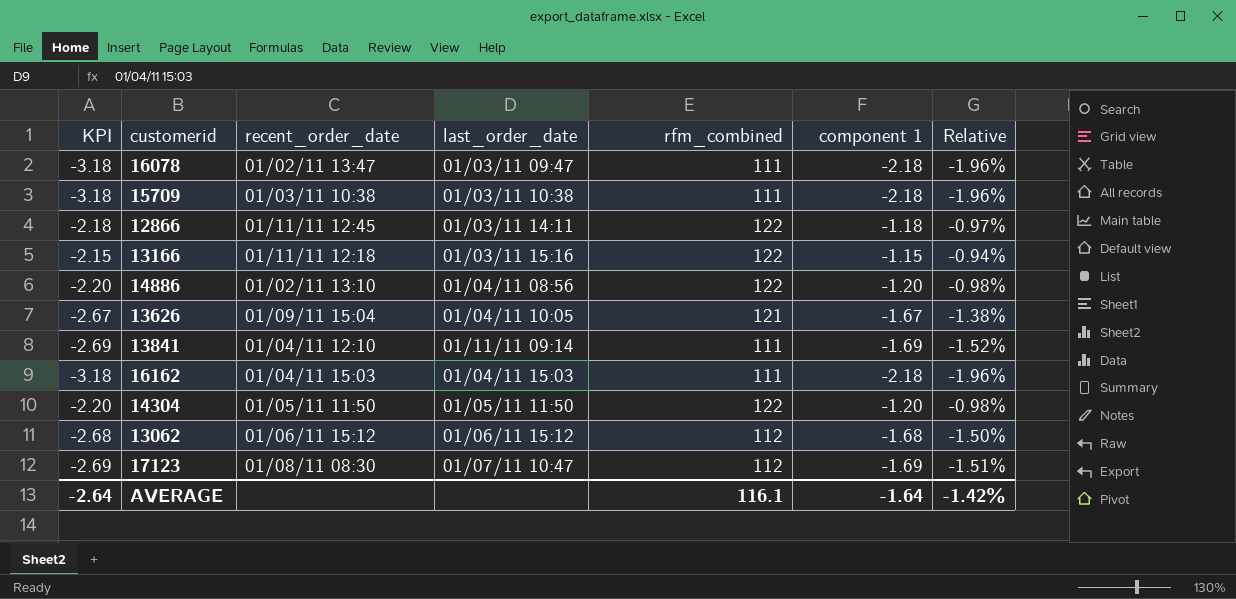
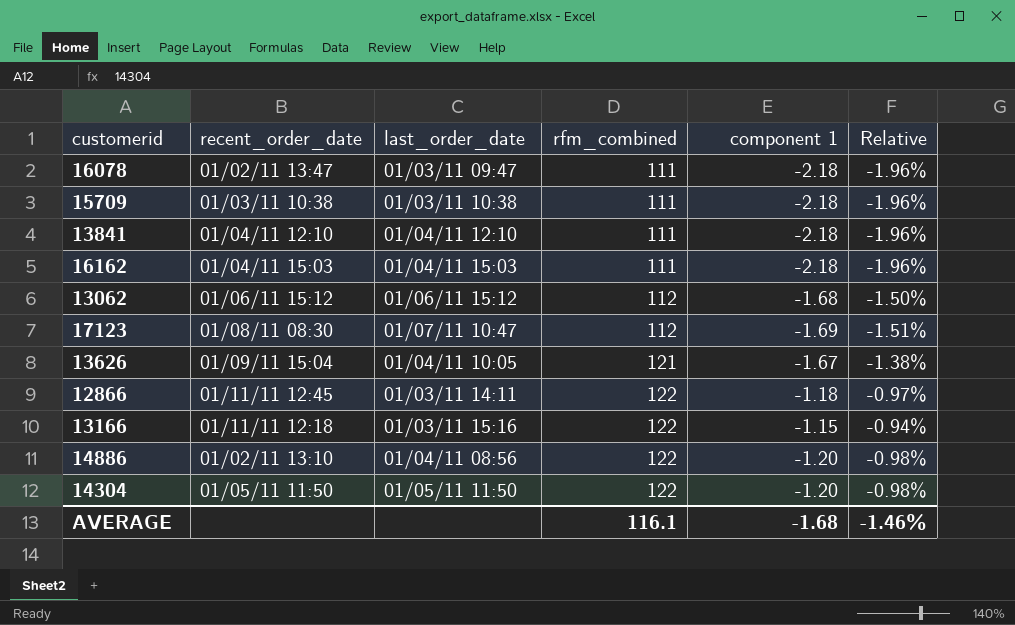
row order: none -> rfm_combined ascending
column KPI | formula: [component 1] - 1 -> none
13841 | last_order_date: 01/11/11 09:14 -> 01/04/11 12:10
13841 | component 1: -1.69 -> -2.18
13841 | Relative: -1.52% -> -1.96%
AVERAGE | component 1: -1.64 -> -1.68
AVERAGE | Relative: -1.42% -> -1.46%

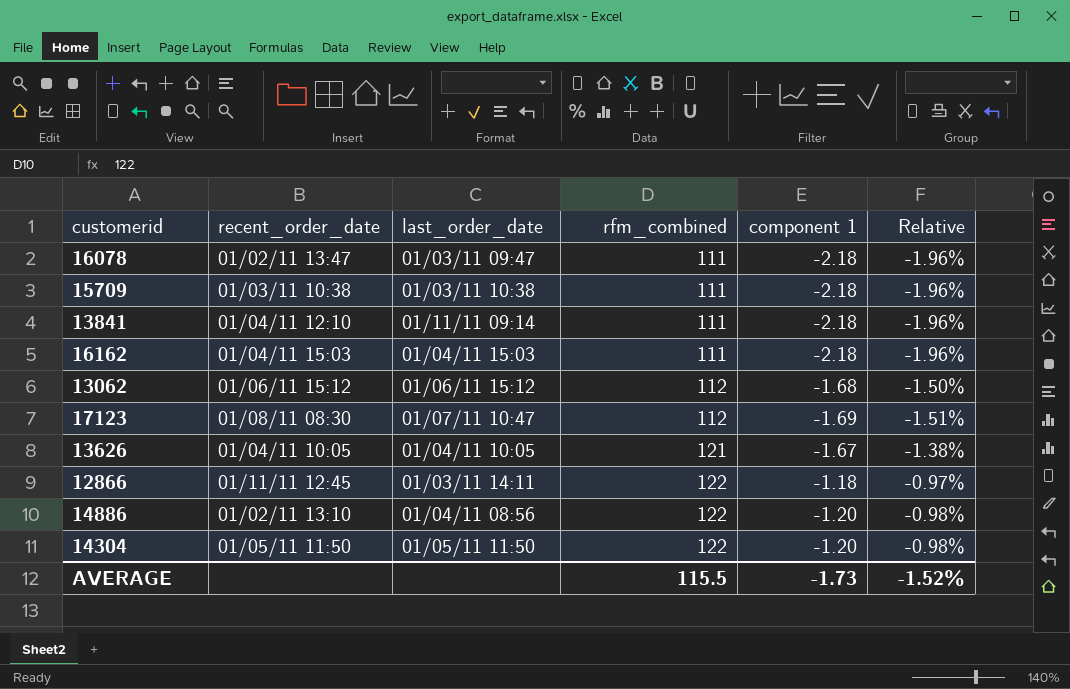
row 13166: 01/11/11 12:18 | 01/03/11 15:16 | 122 | -1.15 | -0.94% -> none
13841 | last_order_date: 01/04/11 12:10 -> 01/11/11 09:14
13626 | recent_order_date: 01/09/11 15:04 -> 01/04/11 10:05
AVERAGE | rfm_combined: 116.1 -> 115.5
AVERAGE | component 1: -1.68 -> -1.73
AVERAGE | Relative: -1.46% -> -1.52%

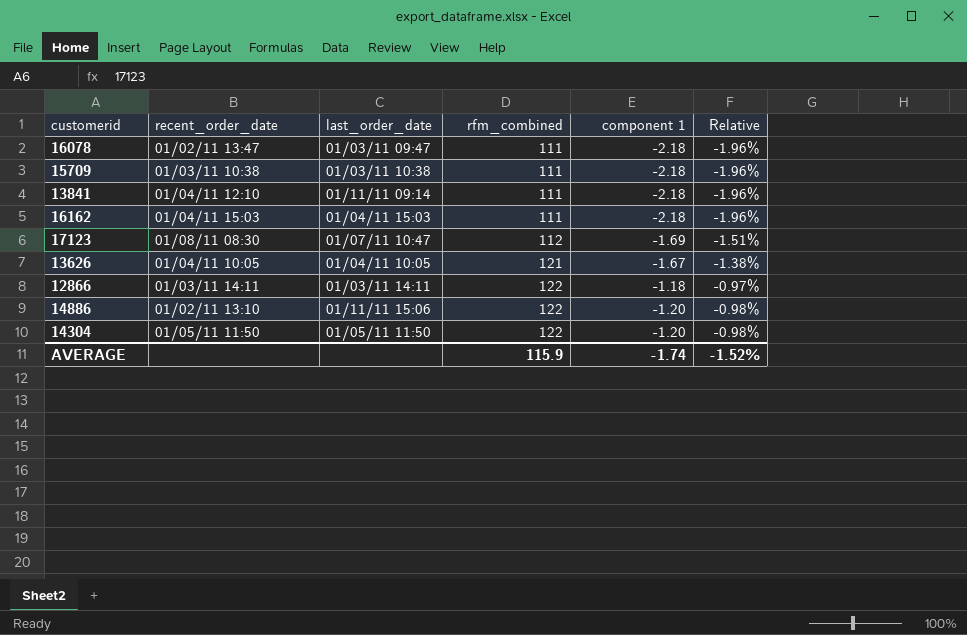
row 13062: 01/06/11 15:12 | 01/06/11 15:12 | 112 | -1.68 | -1.50% -> none
12866 | recent_order_date: 01/11/11 12:45 -> 01/03/11 14:11
14886 | last_order_date: 01/04/11 08:56 -> 01/11/11 15:06
AVERAGE | rfm_combined: 115.5 -> 115.9
AVERAGE | component 1: -1.73 -> -1.74

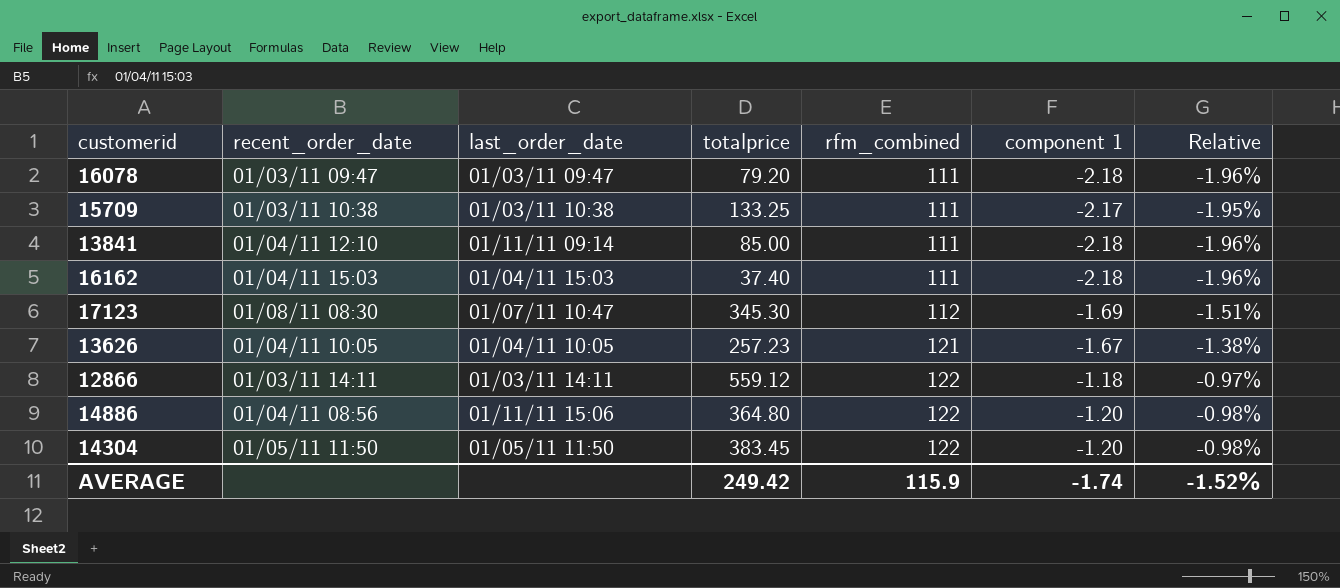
column totalprice | position: none -> 4
16078 | recent_order_date: 01/02/11 13:47 -> 01/03/11 09:47
15709 | component 1: -2.18 -> -2.17
15709 | Relative: -1.96% -> -1.95%
14886 | recent_order_date: 01/02/11 13:10 -> 01/04/11 08:56

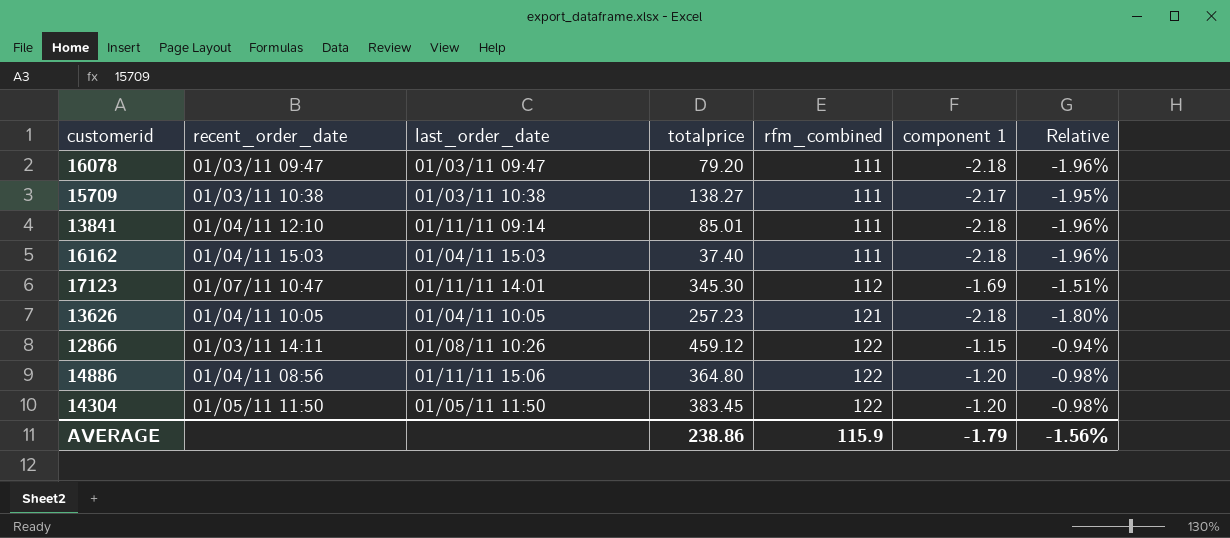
15709 | totalprice: 133.25 -> 138.27
13841 | totalprice: 85.00 -> 85.01
17123 | recent_order_date: 01/08/11 08:30 -> 01/07/11 10:47
17123 | last_order_date: 01/07/11 10:47 -> 01/11/11 14:01
13626 | component 1: -1.67 -> -2.18
13626 | Relative: -1.38% -> -1.80%
12866 | last_order_date: 01/03/11 14:11 -> 01/08/11 10:26
12866 | totalprice: 559.12 -> 459.12
12866 | component 1: -1.18 -> -1.15
12866 | Relative: -0.97% -> -0.94%
AVERAGE | totalprice: 249.42 -> 238.86
AVERAGE | component 1: -1.74 -> -1.79
AVERAGE | Relative: -1.52% -> -1.56%

